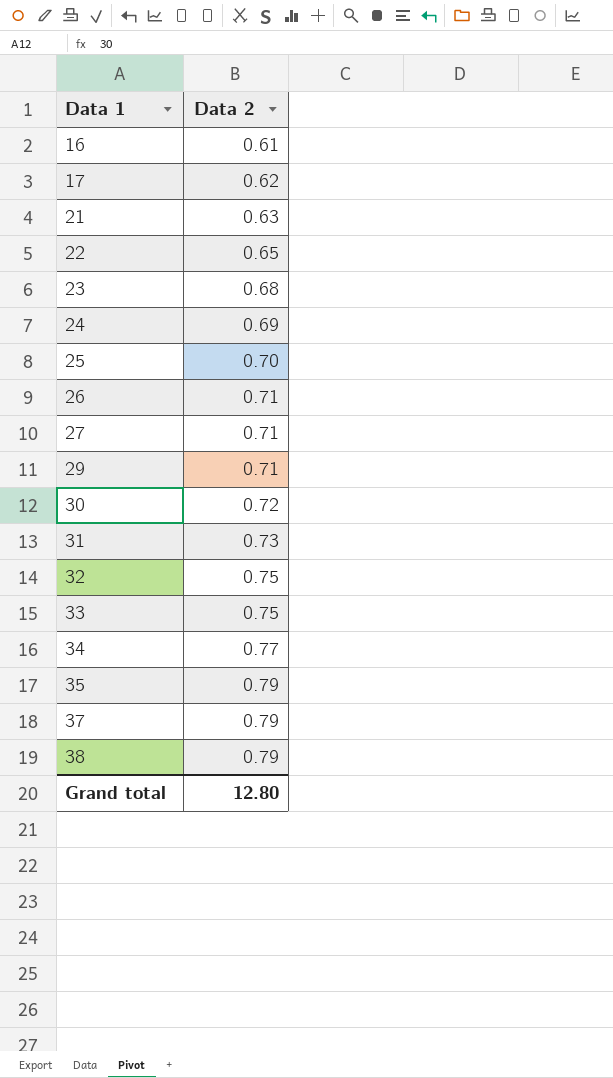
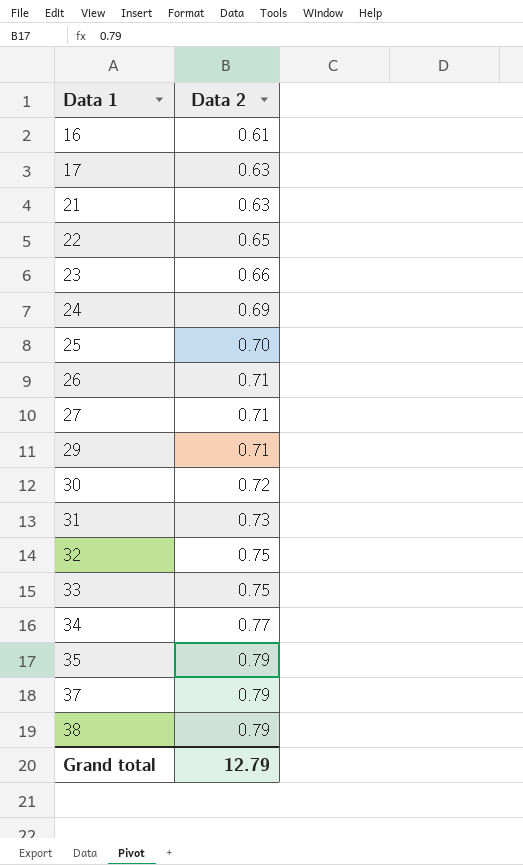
17 | Data 2: 0.62 -> 0.63
23 | Data 2: 0.68 -> 0.66
Grand total | Data 2: 12.80 -> 12.79

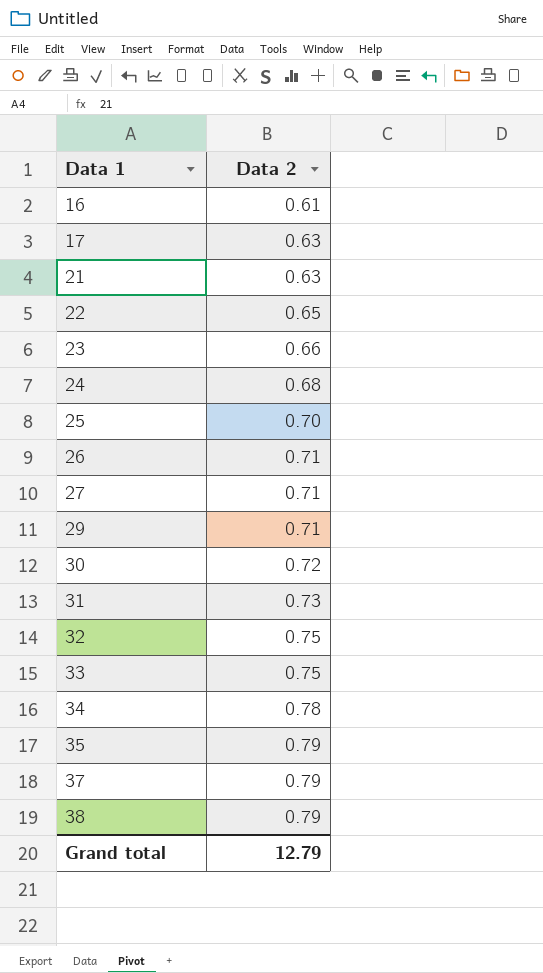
24 | Data 2: 0.69 -> 0.68
34 | Data 2: 0.77 -> 0.78

